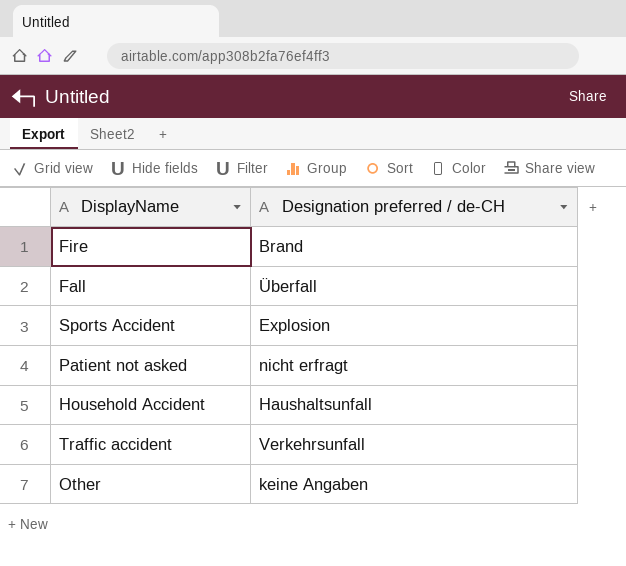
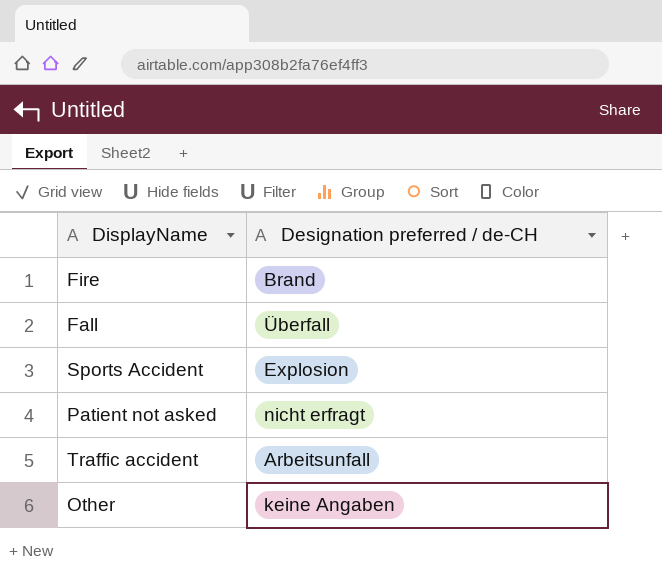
row Household Accident: Haushaltsunfall -> none
Traffic accident | Designation preferred / de-CH: Verkehrsunfall -> Arbeitsunfall

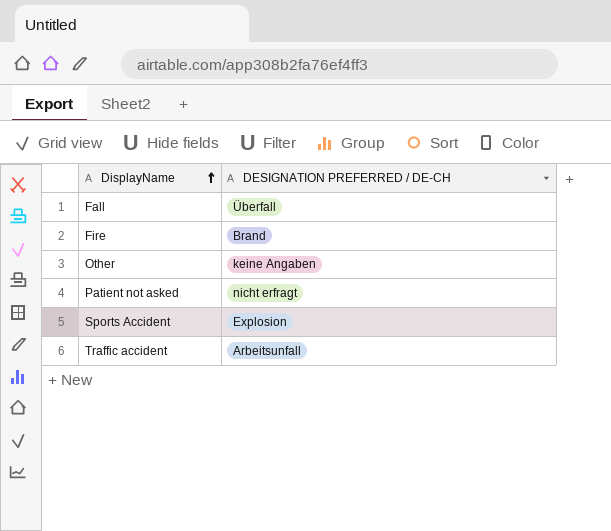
row order: none -> DisplayName ascending
column name: Designation preferred / de-CH -> DESIGNATION PREFERRED / DE-CH

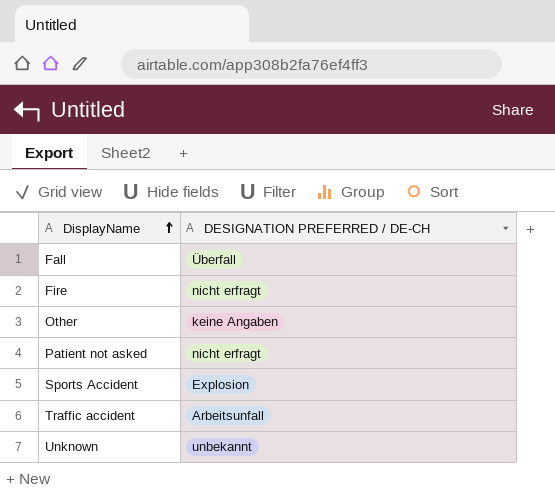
Fire | DESIGNATION PREFERRED / DE-CH: Brand -> nicht erfragt
row Unknown: none -> unbekannt

